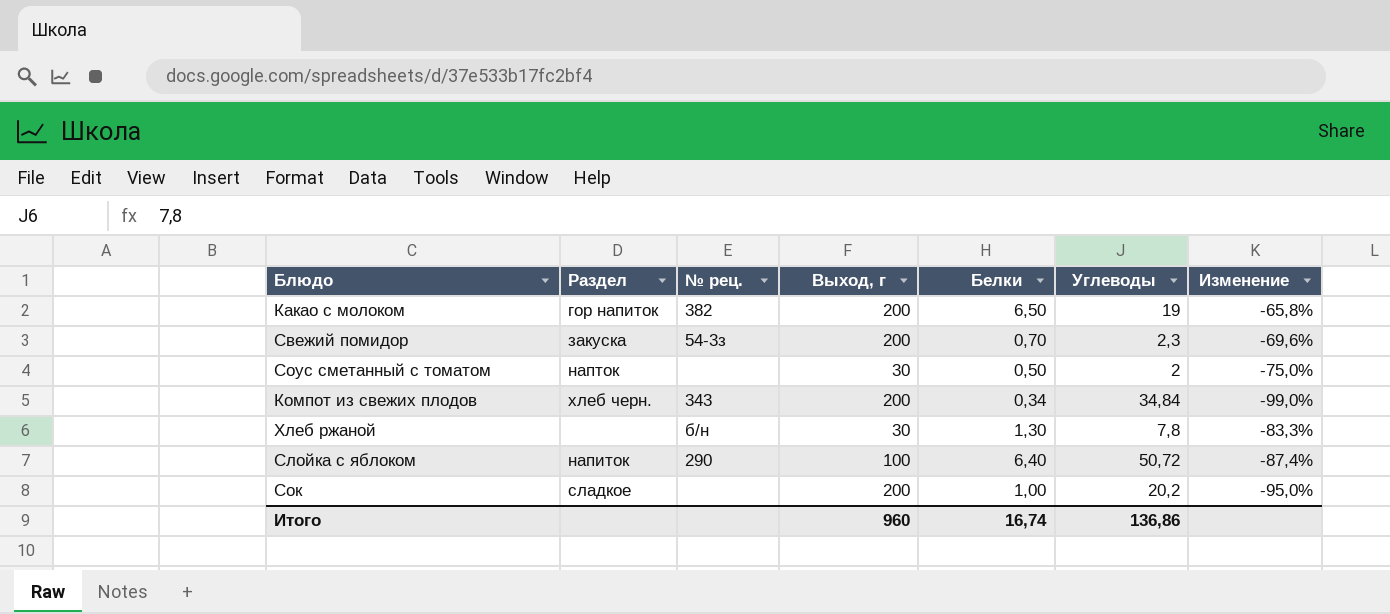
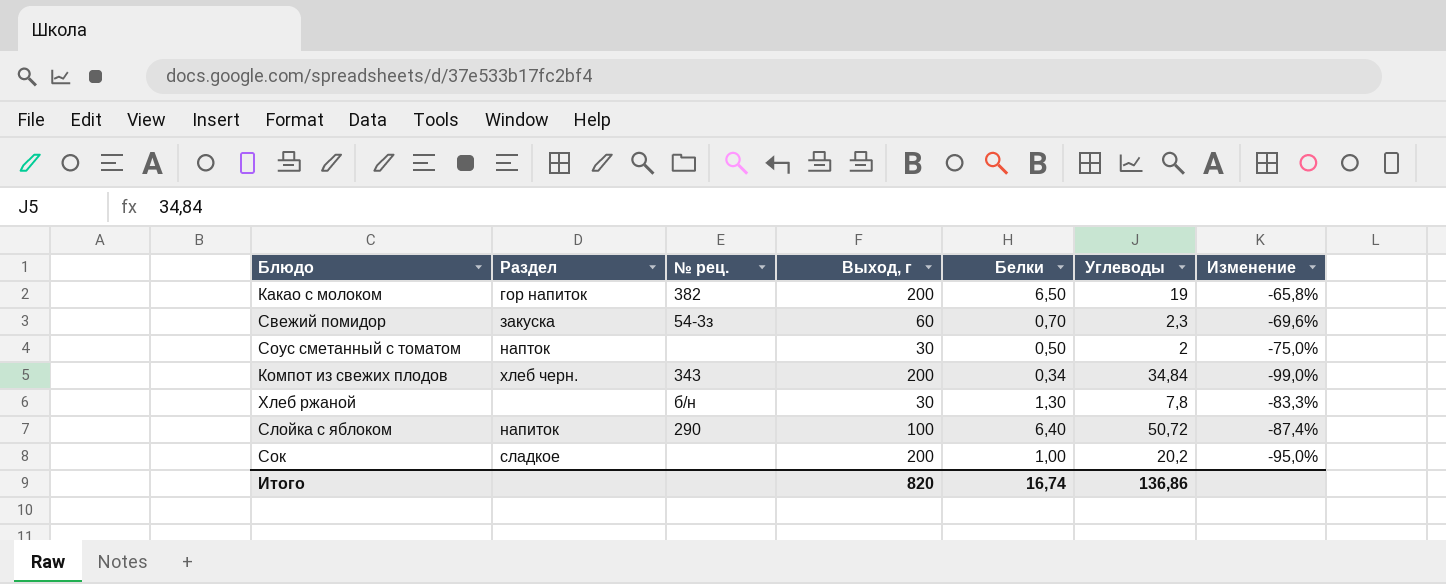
Свежий помидор | Выход, г: 200 -> 60
Итого | Выход, г: 960 -> 820

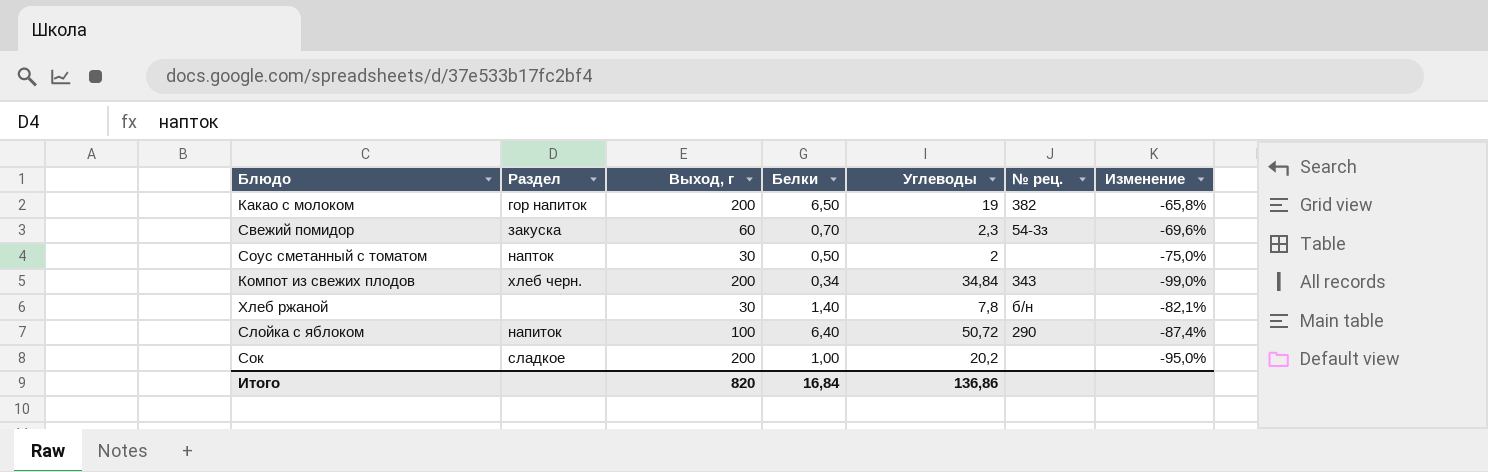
column № рец. | position: 3 -> 6
Хлеб ржаной | Белки: 1,30 -> 1,40
Хлеб ржаной | Изменение: -83,3% -> -82,1%
Итого | Белки: 16,74 -> 16,84

